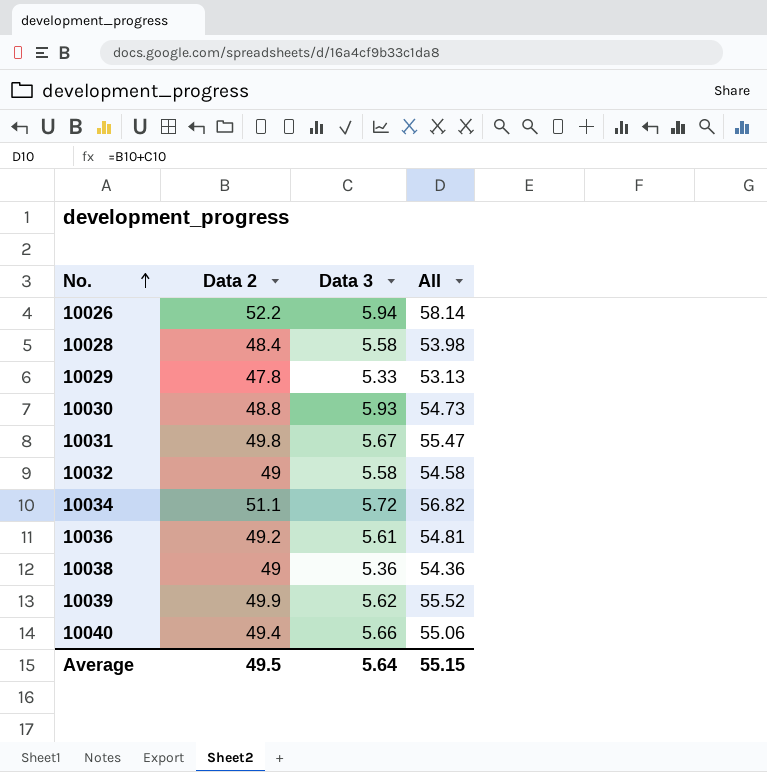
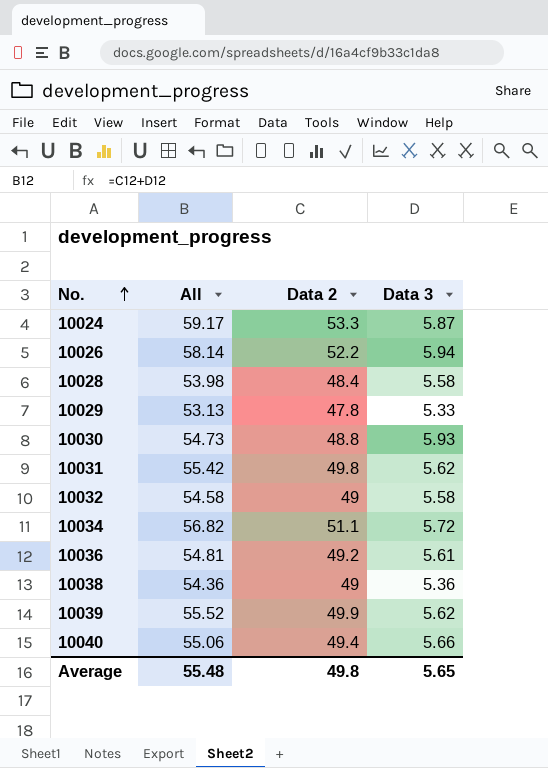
column All | position: 4 -> 2
row 10024: none -> 59.17 | 53.3 | 5.87
10031 | All: 55.47 -> 55.42
10031 | Data 3: 5.67 -> 5.62
Average | All: 55.15 -> 55.48
Average | Data 2: 49.5 -> 49.8
Average | Data 3: 5.64 -> 5.65

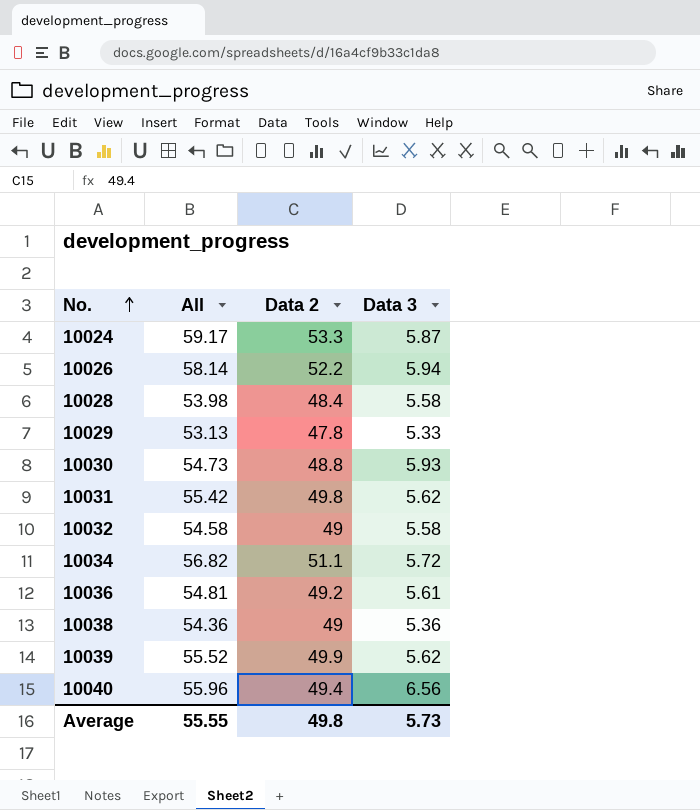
10040 | All: 55.06 -> 55.96
10040 | Data 3: 5.66 -> 6.56
Average | All: 55.48 -> 55.55
Average | Data 3: 5.65 -> 5.73

